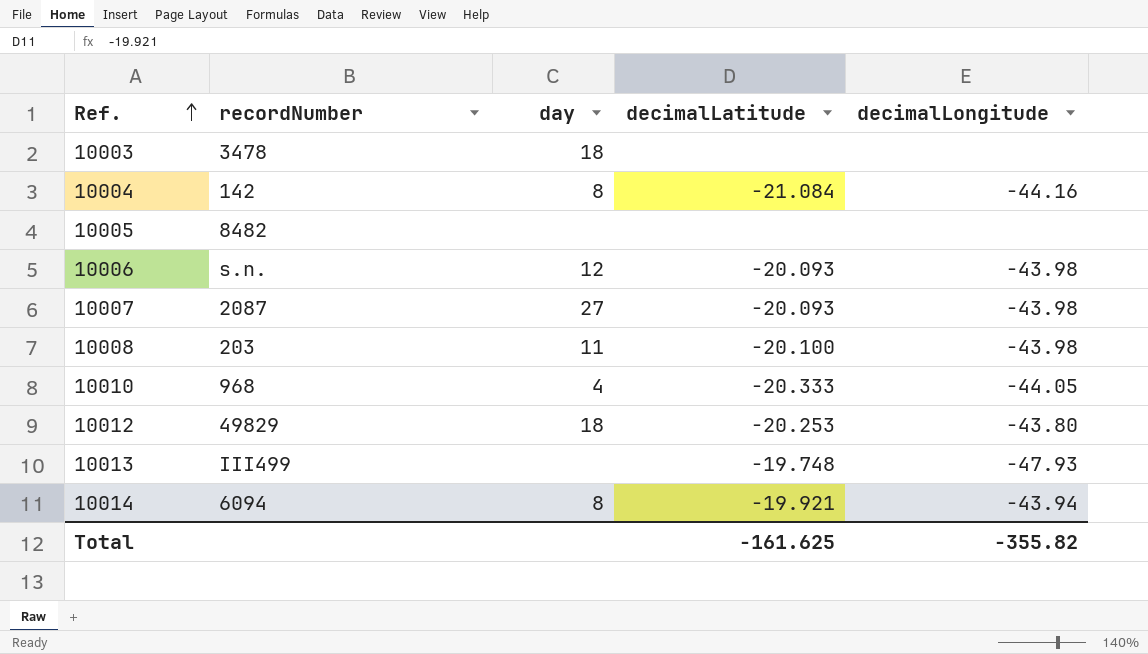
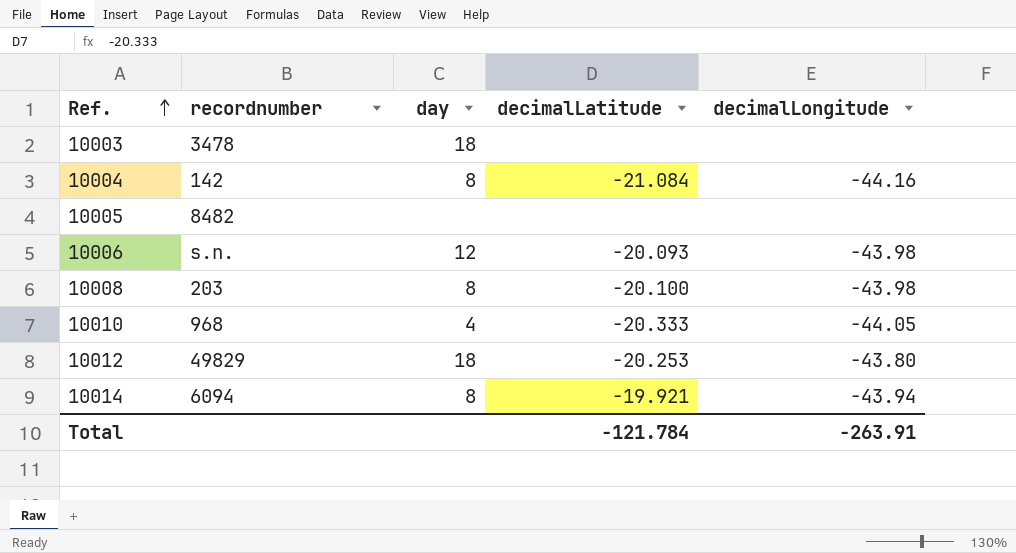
column name: recordNumber -> recordnumber
row 10007: 2087 | 27 | -20.093 | -43.98 -> none
row 10013: III499 | none | -19.748 | -47.93 -> none
10008 | day: 11 -> 8
Total | decimalLatitude: -161.625 -> -121.784
Total | decimalLongitude: -355.82 -> -263.91

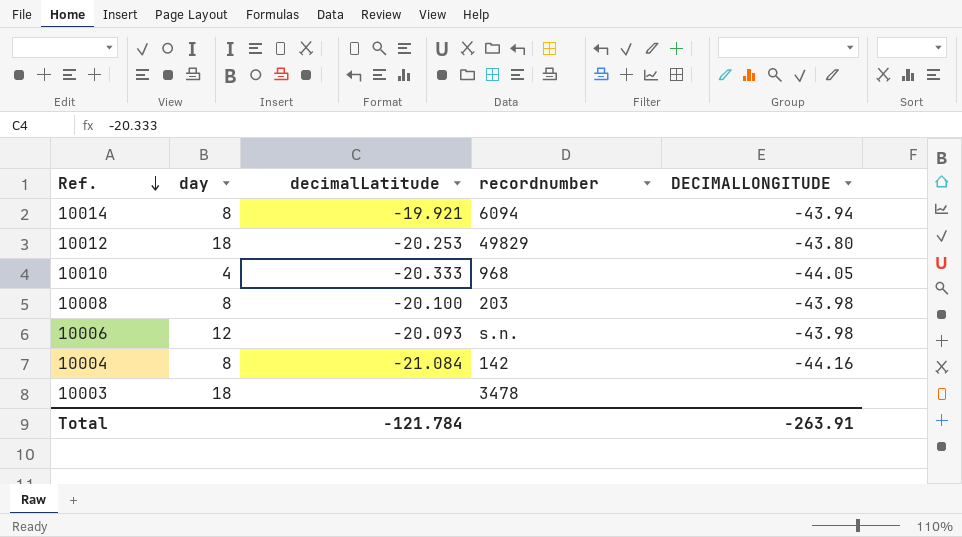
row order: Ref. ascending -> Ref. descending
column recordnumber | position: 2 -> 4
column name: decimalLongitude -> DECIMALLONGITUDE
row 10005: 8482 | none | none | none -> none

